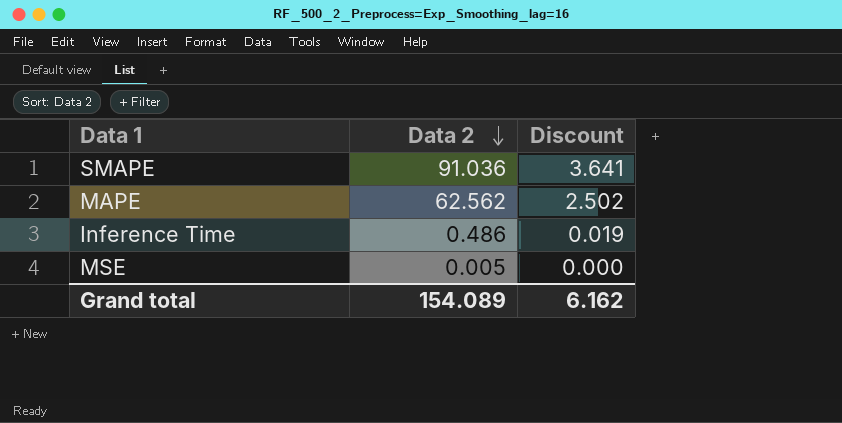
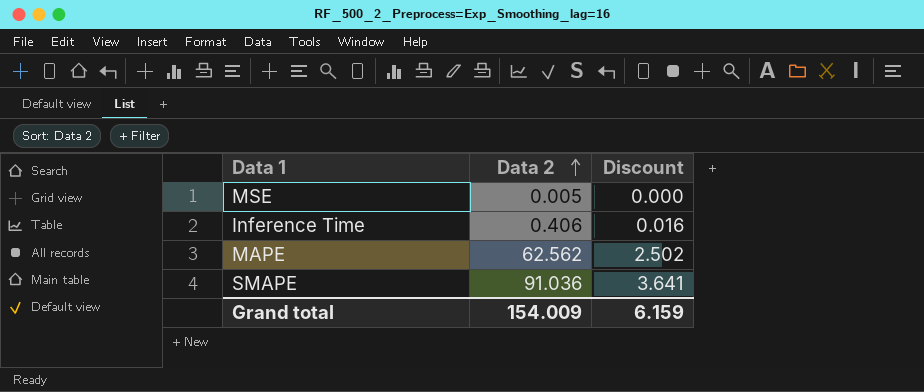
row order: Data 2 descending -> Data 2 ascending
Inference Time | Data 2: 0.486 -> 0.406
Inference Time | Discount: 0.019 -> 0.016
Grand total | Data 2: 154.089 -> 154.009
Grand total | Discount: 6.162 -> 6.159

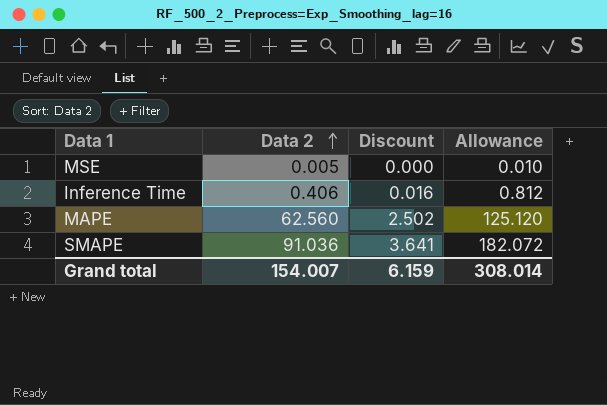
column Allowance | formula: none -> [Data 2] * 2
MAPE | Data 2: 62.562 -> 62.560
Grand total | Data 2: 154.009 -> 154.007

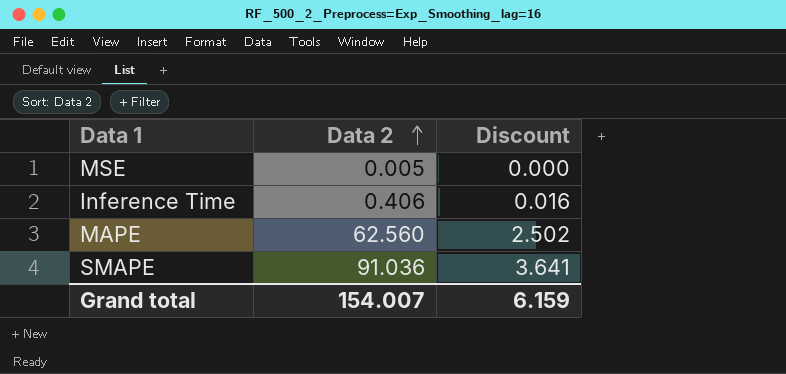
column Allowance | formula: [Data 2] * 2 -> none

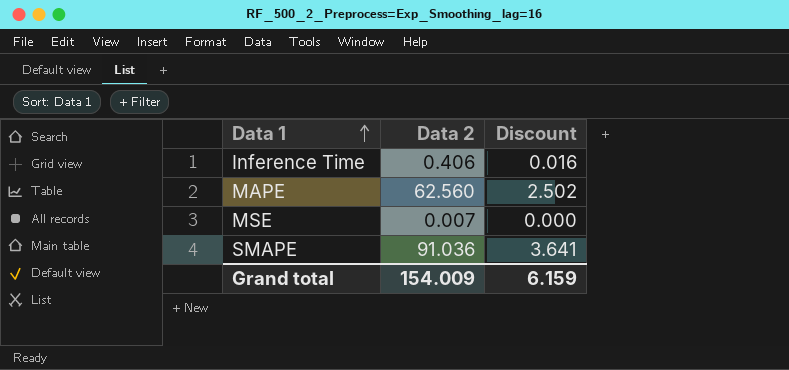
row order: Data 2 ascending -> Data 1 ascending
MSE | Data 2: 0.005 -> 0.007
Grand total | Data 2: 154.007 -> 154.009

